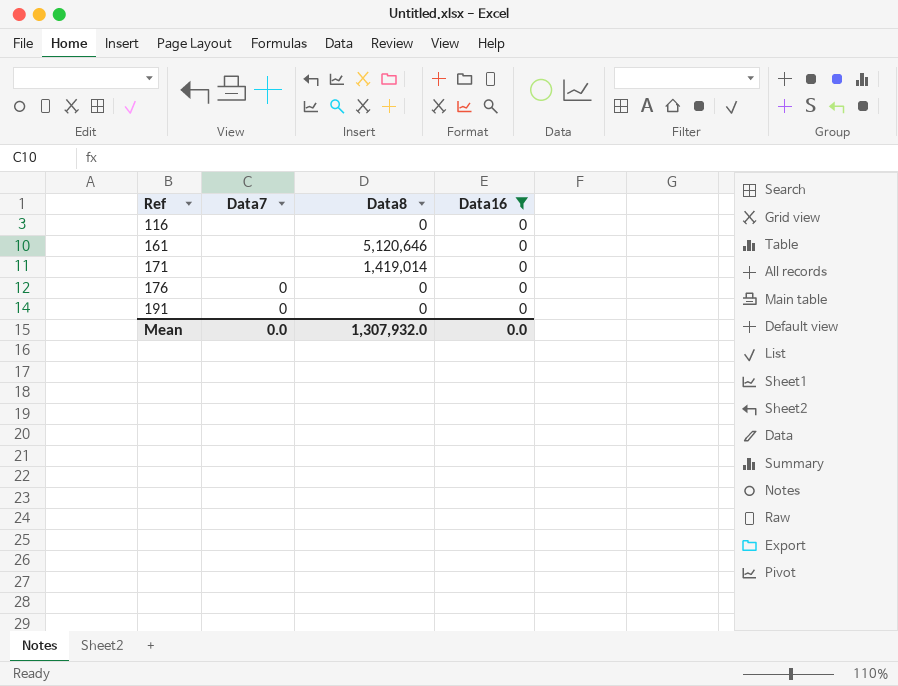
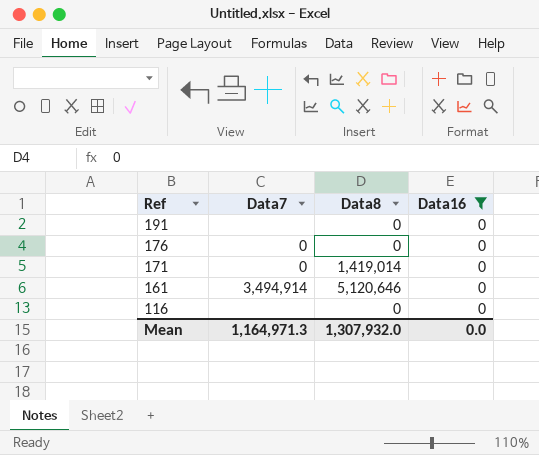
row order: Ref ascending -> Ref descending
191 | Data7: 0 -> none
171 | Data7: none -> 0
161 | Data7: none -> 3,494,914
Mean | Data7: 0.0 -> 1,164,971.3

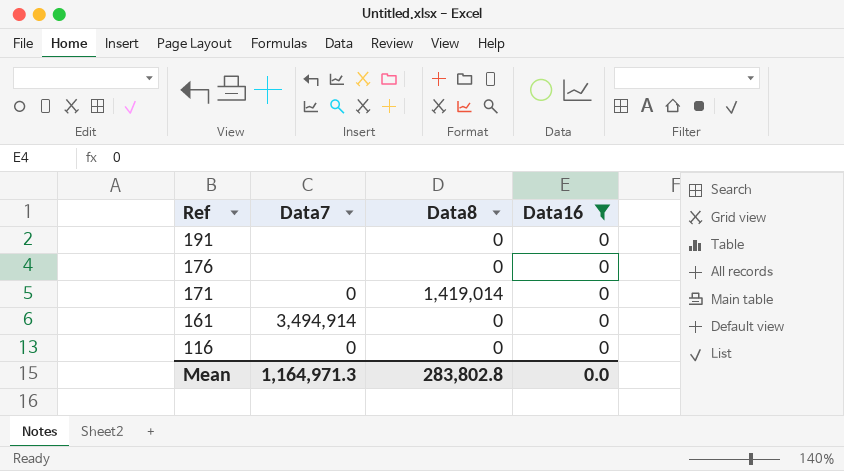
176 | Data7: 0 -> none
161 | Data8: 5,120,646 -> 0
116 | Data7: none -> 0
Mean | Data8: 1,307,932.0 -> 283,802.8

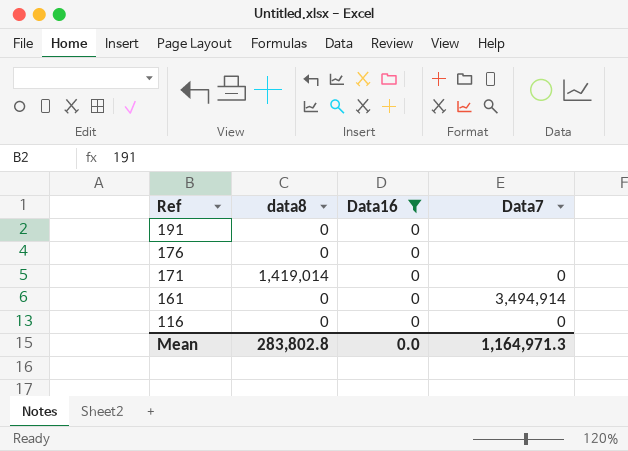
column name: Data8 -> data8
column Data7 | position: 2 -> 4

